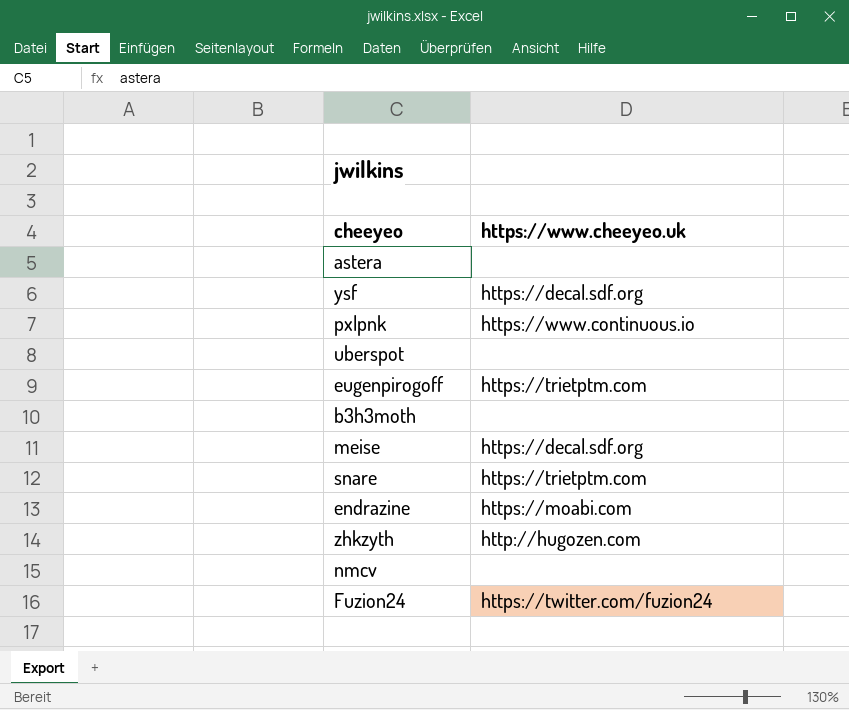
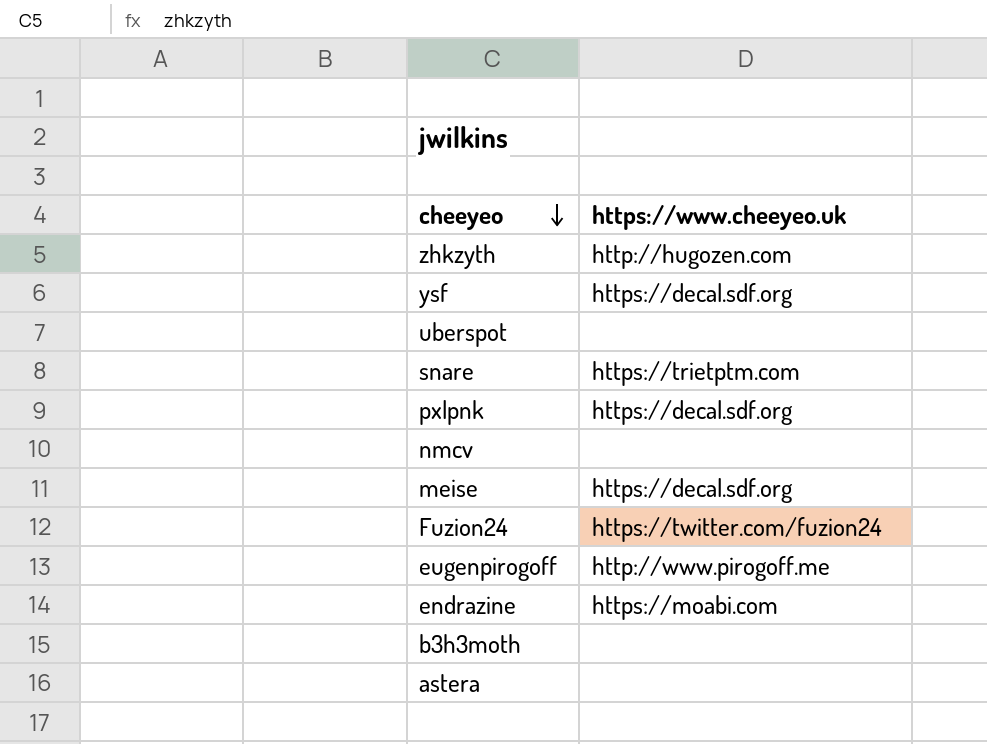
row order: none -> cheeyeo descending
pxlpnk | https://www.cheeyeo.uk: https://www.continuous.io -> https://decal.sdf.org
eugenpirogoff | https://www.cheeyeo.uk: https://trietptm.com -> http://www.pirogoff.me

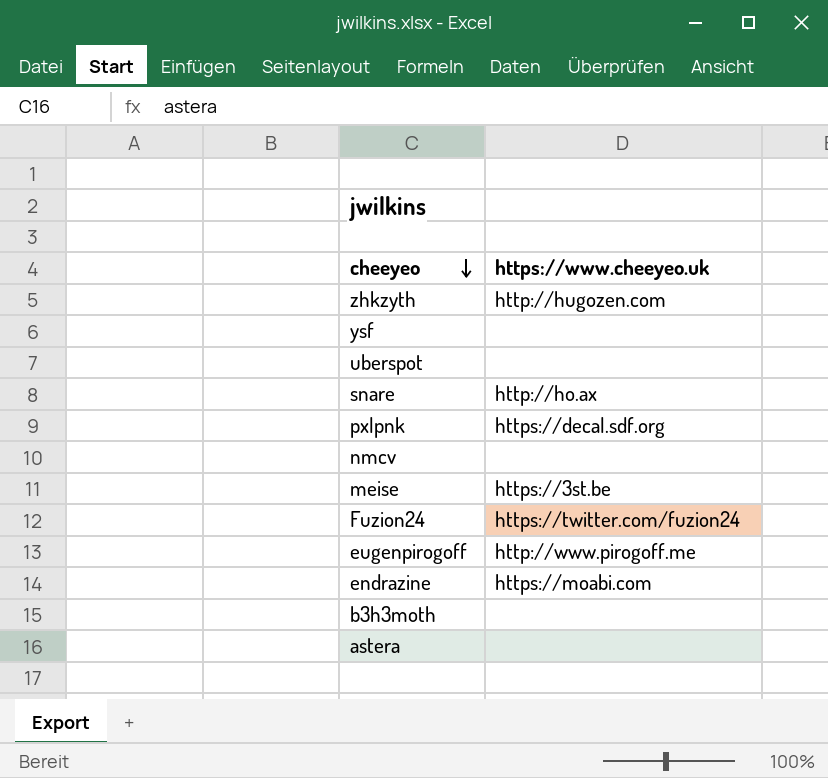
ysf | https://www.cheeyeo.uk: https://decal.sdf.org -> none
snare | https://www.cheeyeo.uk: https://trietptm.com -> http://ho.ax
meise | https://www.cheeyeo.uk: https://decal.sdf.org -> https://3st.be

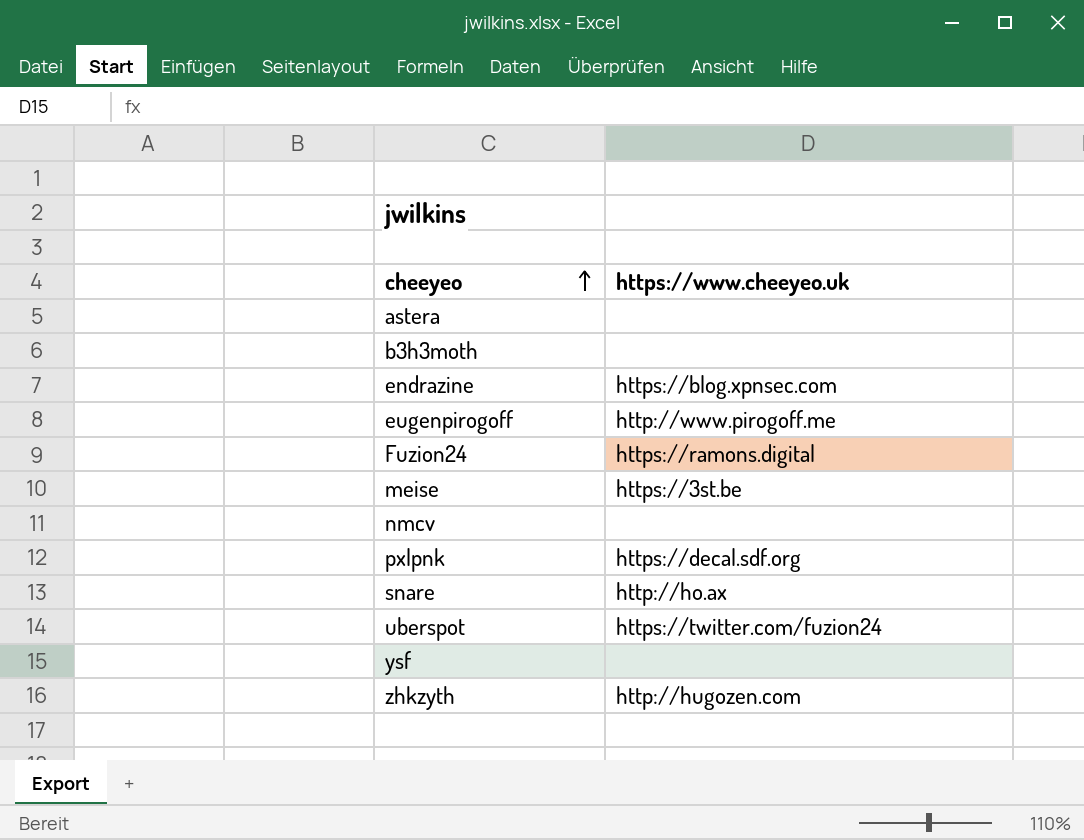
row order: cheeyeo descending -> cheeyeo ascending
endrazine | https://www.cheeyeo.uk: https://moabi.com -> https://blog.xpnsec.com
Fuzion24 | https://www.cheeyeo.uk: https://twitter.com/fuzion24 -> https://ramons.digital
uberspot | https://www.cheeyeo.uk: none -> https://twitter.com/fuzion24

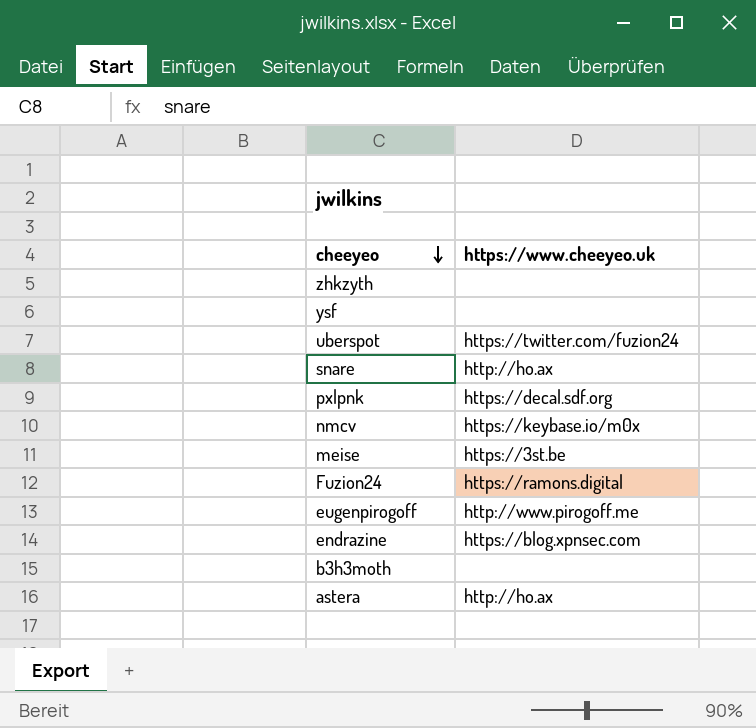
row order: cheeyeo ascending -> cheeyeo descending
zhkzyth | https://www.cheeyeo.uk: http://hugozen.com -> none
nmcv | https://www.cheeyeo.uk: none -> https://keybase.io/m0x
astera | https://www.cheeyeo.uk: none -> http://ho.ax

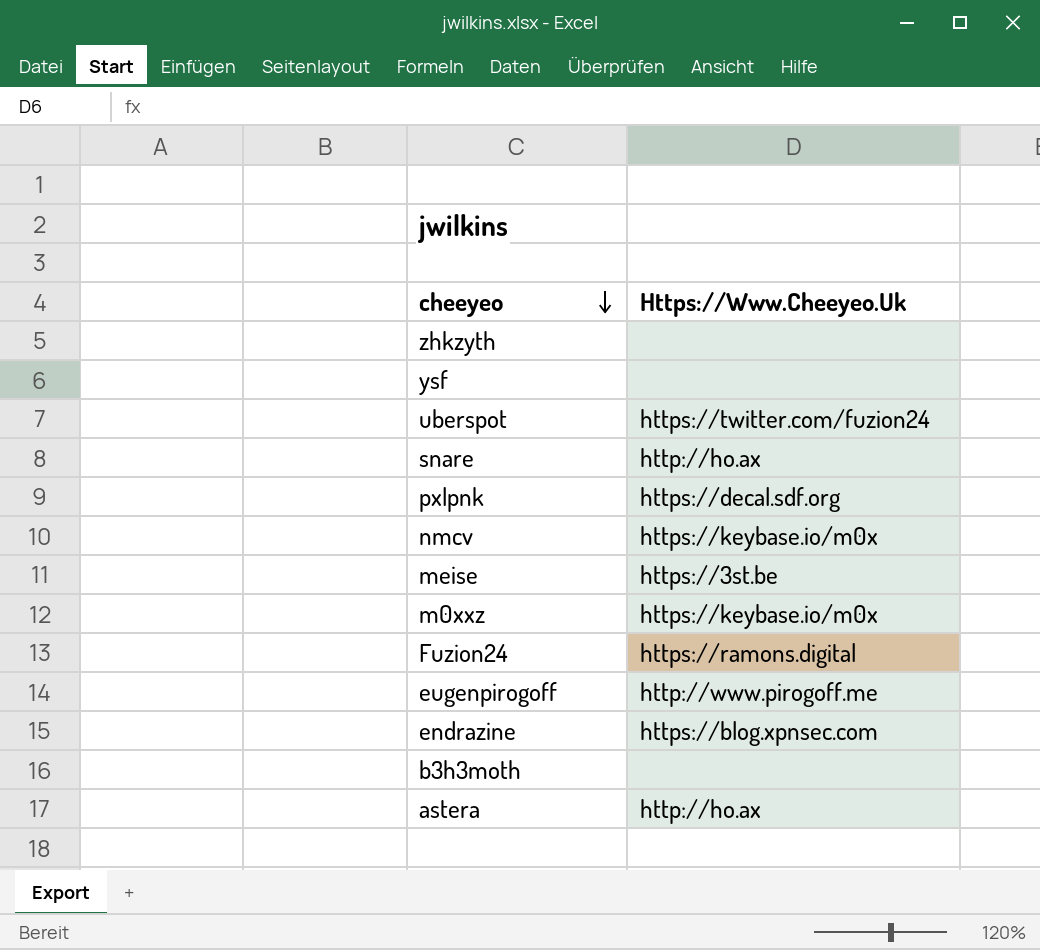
column name: https://www.cheeyeo.uk -> Https://Www.Cheeyeo.Uk
row m0xxz: none -> https://keybase.io/m0x

